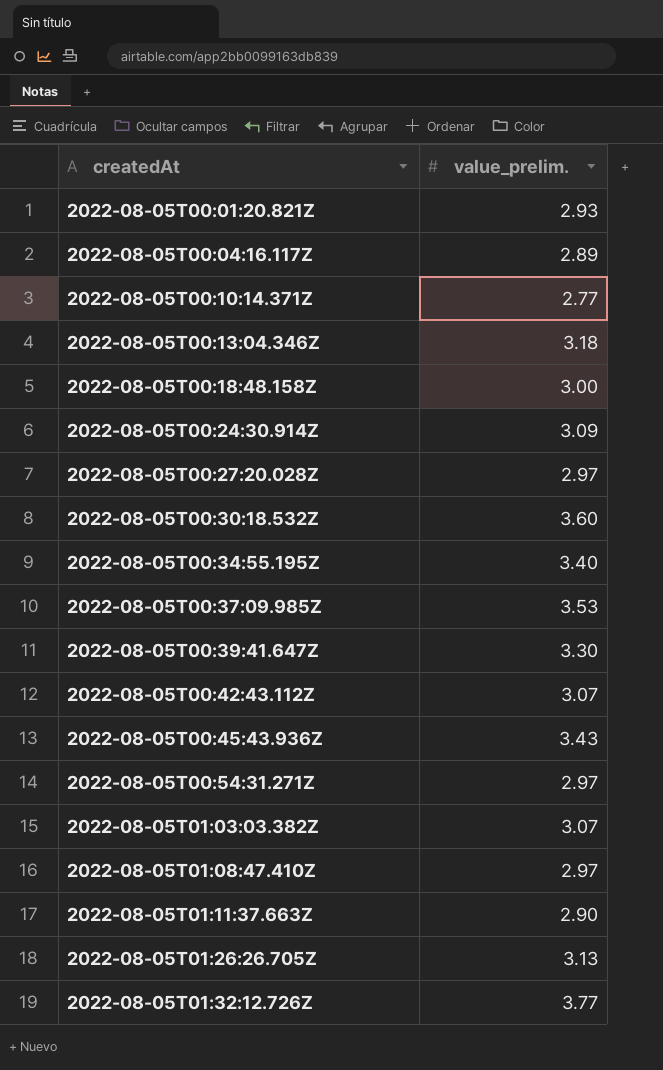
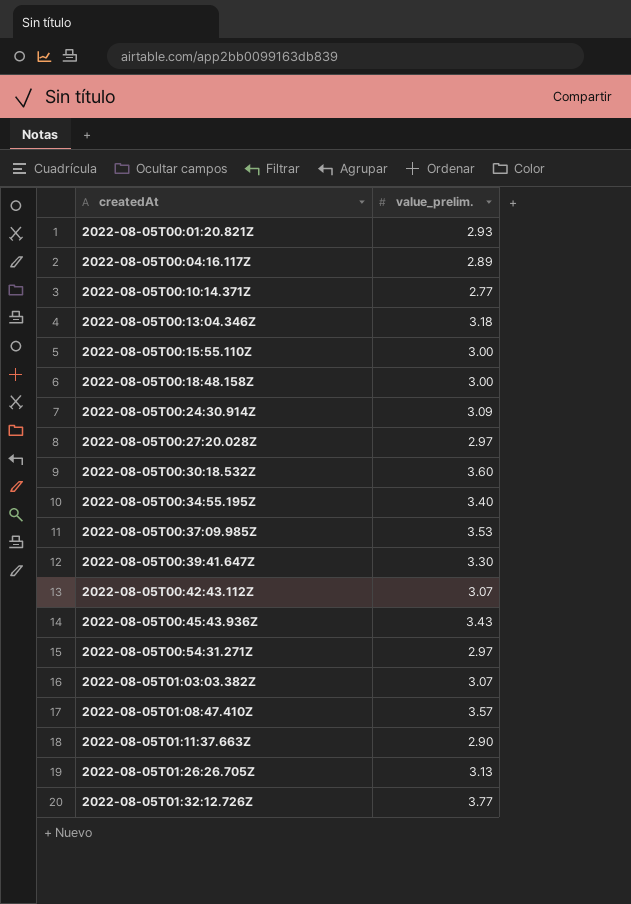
row 2022-08-05T00:15:55.110Z: none -> 3.00
2022-08-05T01:08:47.410Z | value_prelim.: 2.97 -> 3.57

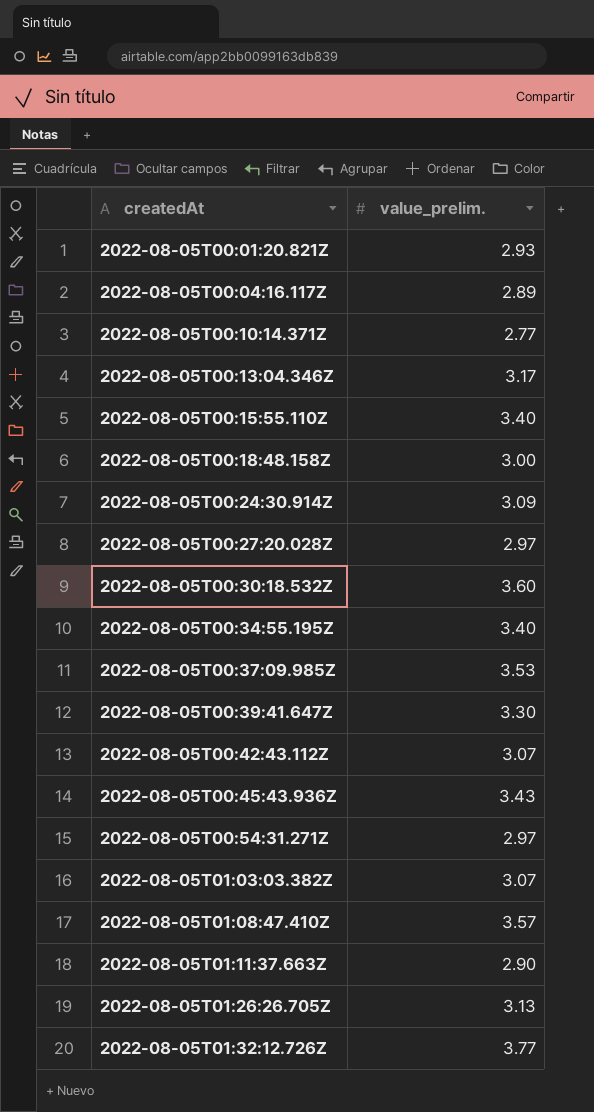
2022-08-05T00:13:04.346Z | value_prelim.: 3.18 -> 3.17
2022-08-05T00:15:55.110Z | value_prelim.: 3.00 -> 3.40

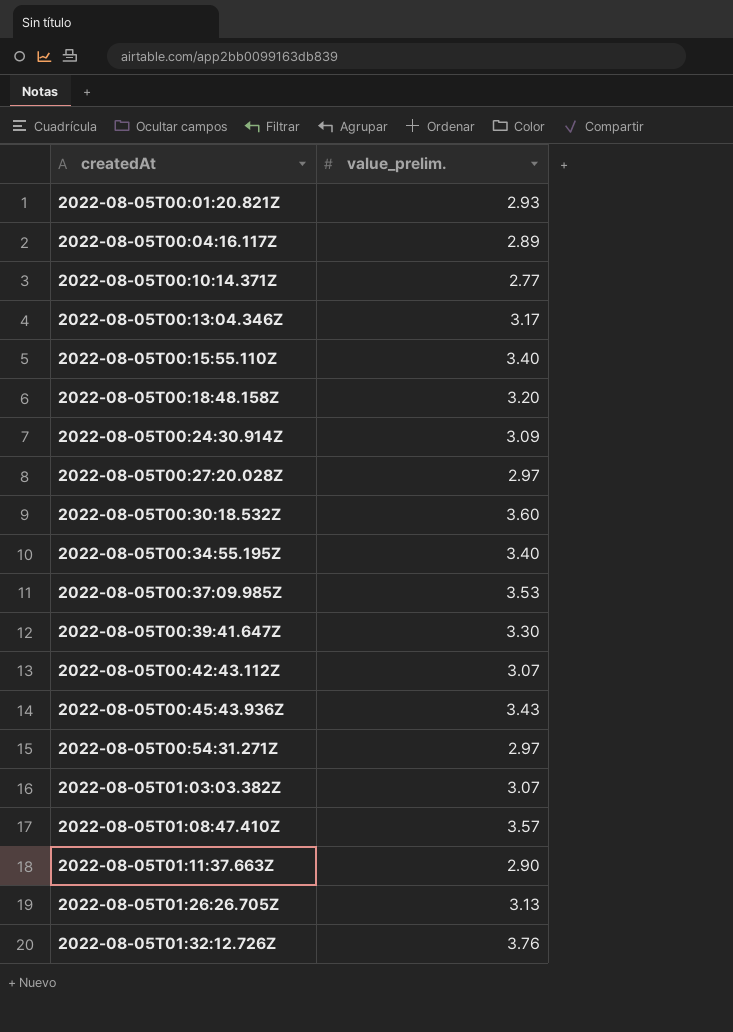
2022-08-05T00:18:48.158Z | value_prelim.: 3.00 -> 3.20
2022-08-05T01:32:12.726Z | value_prelim.: 3.77 -> 3.76

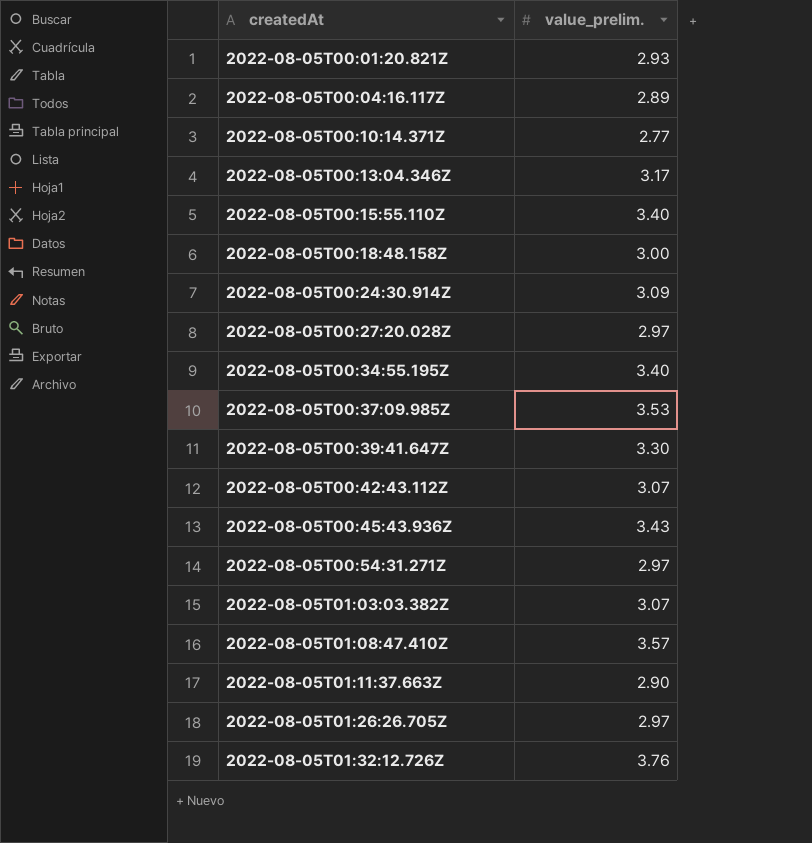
row 2022-08-05T00:30:18.532Z: 3.60 -> none
2022-08-05T00:18:48.158Z | value_prelim.: 3.20 -> 3.00
2022-08-05T01:26:26.705Z | value_prelim.: 3.13 -> 2.97

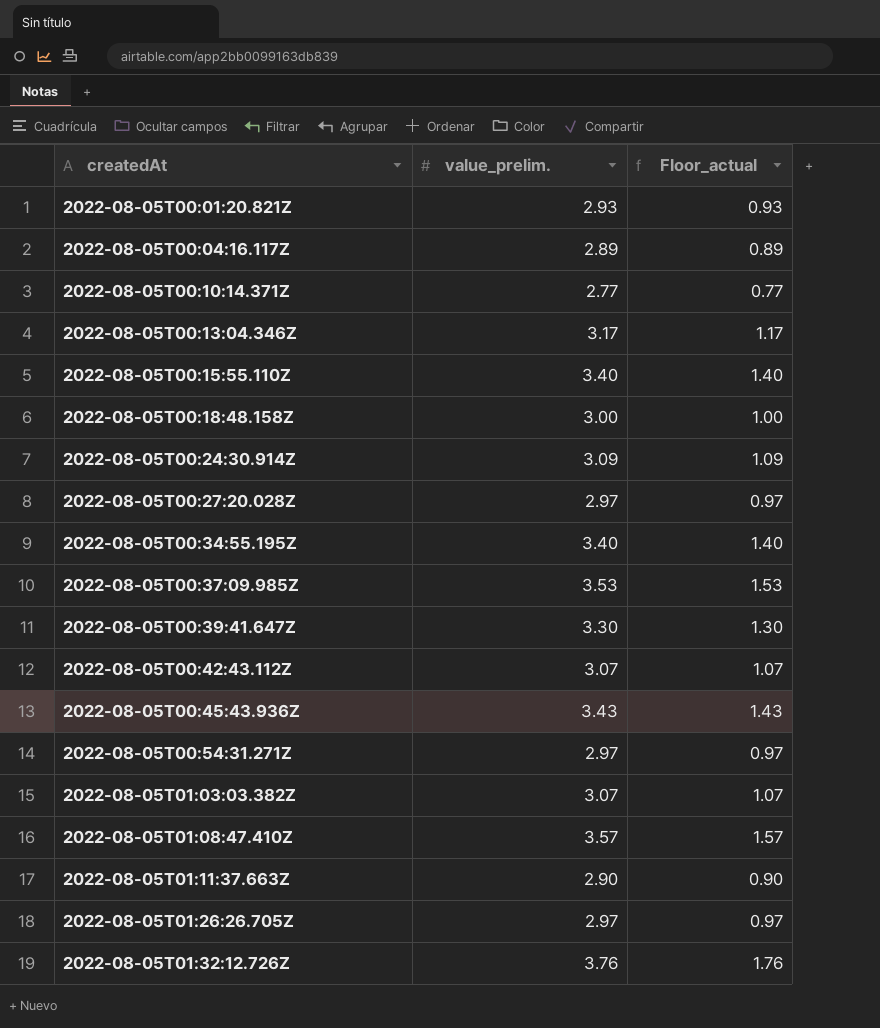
column Floor_actual | formula: none -> [value_prelim.] - 2

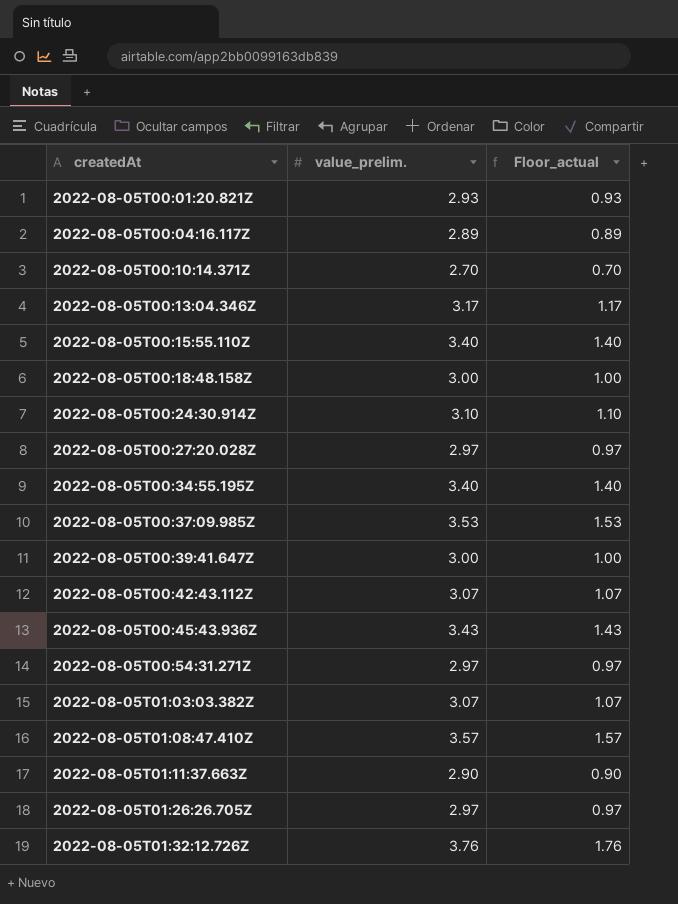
2022-08-05T00:10:14.371Z | value_prelim.: 2.77 -> 2.70
2022-08-05T00:10:14.371Z | Floor_actual: 0.77 -> 0.70
2022-08-05T00:24:30.914Z | value_prelim.: 3.09 -> 3.10
2022-08-05T00:24:30.914Z | Floor_actual: 1.09 -> 1.10
2022-08-05T00:39:41.647Z | value_prelim.: 3.30 -> 3.00
2022-08-05T00:39:41.647Z | Floor_actual: 1.30 -> 1.00

